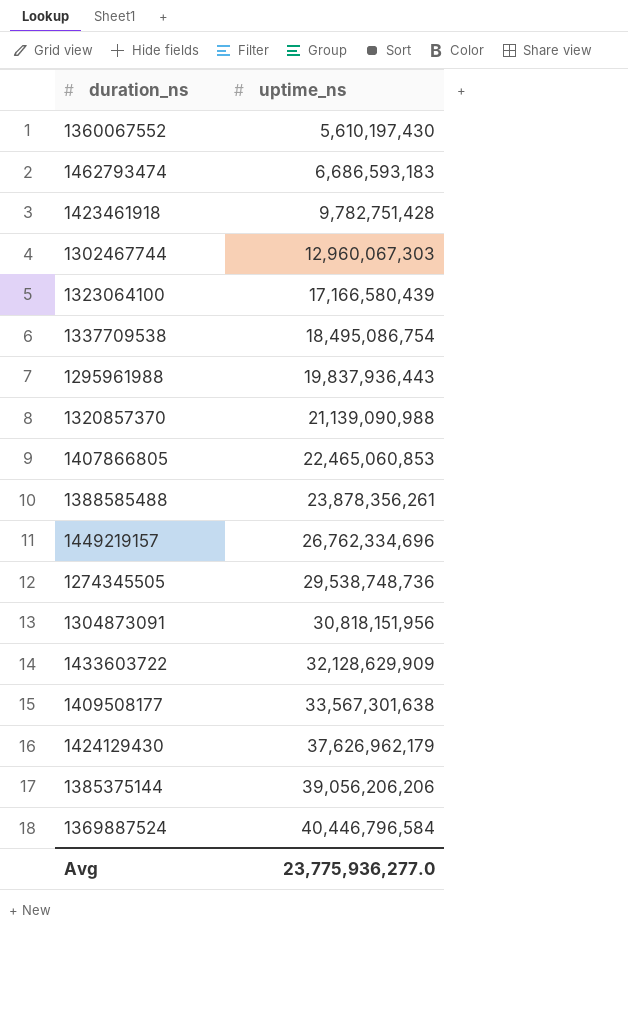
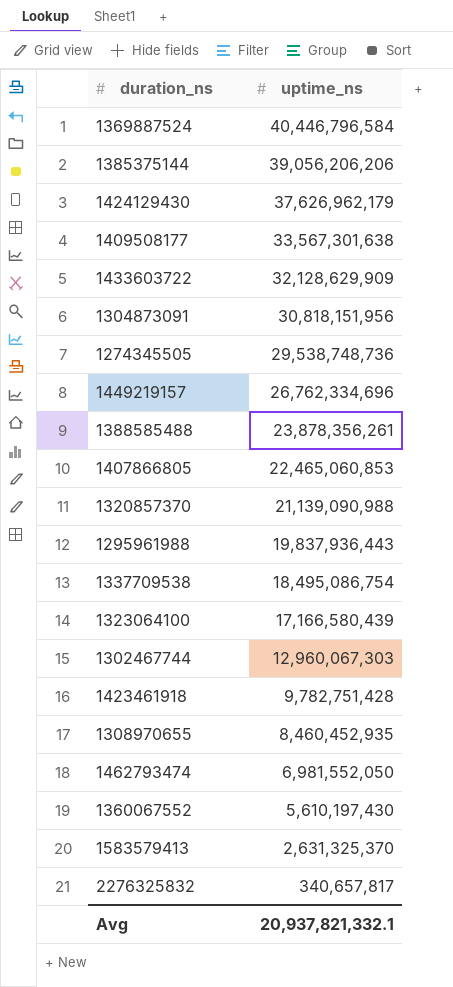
row order: uptime_ns ascending -> uptime_ns descending
row 1308970655: none -> 8,460,452,935
1462793474 | uptime_ns: 6,686,593,183 -> 6,981,552,050
row 1583579413: none -> 2,631,325,370
row 2276325832: none -> 340,657,817
Avg | uptime_ns: 23,775,936,277.0 -> 20,937,821,332.1

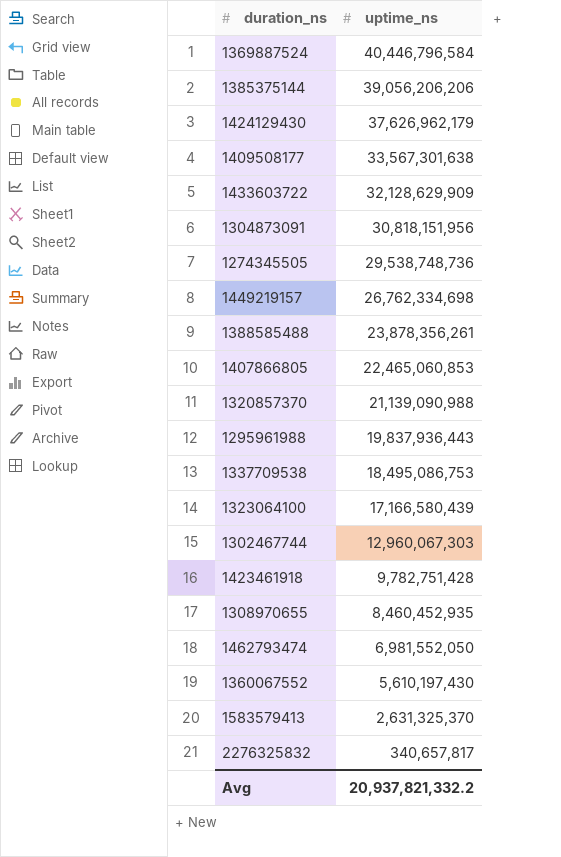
1449219157 | uptime_ns: 26,762,334,696 -> 26,762,334,698
1337709538 | uptime_ns: 18,495,086,754 -> 18,495,086,753
Avg | uptime_ns: 20,937,821,332.1 -> 20,937,821,332.2

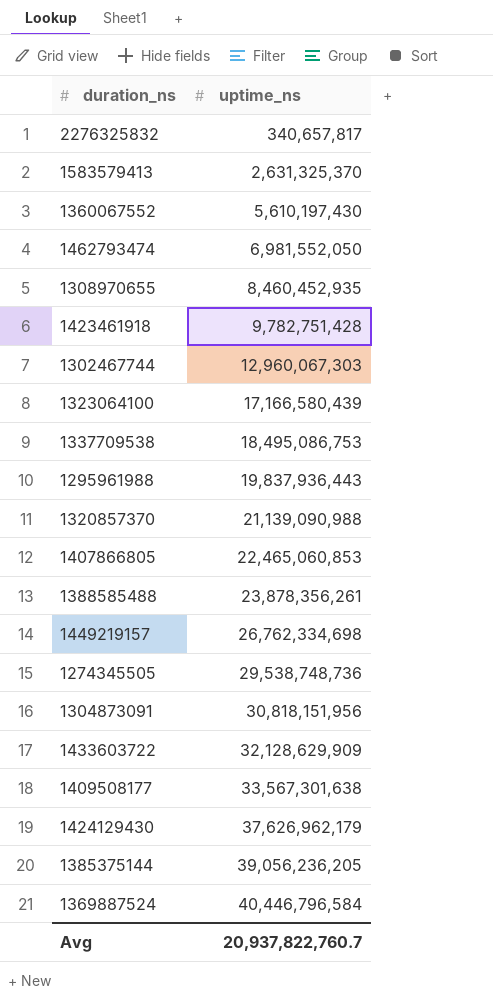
row order: uptime_ns descending -> uptime_ns ascending
1385375144 | uptime_ns: 39,056,206,206 -> 39,056,236,205
Avg | uptime_ns: 20,937,821,332.2 -> 20,937,822,760.7

